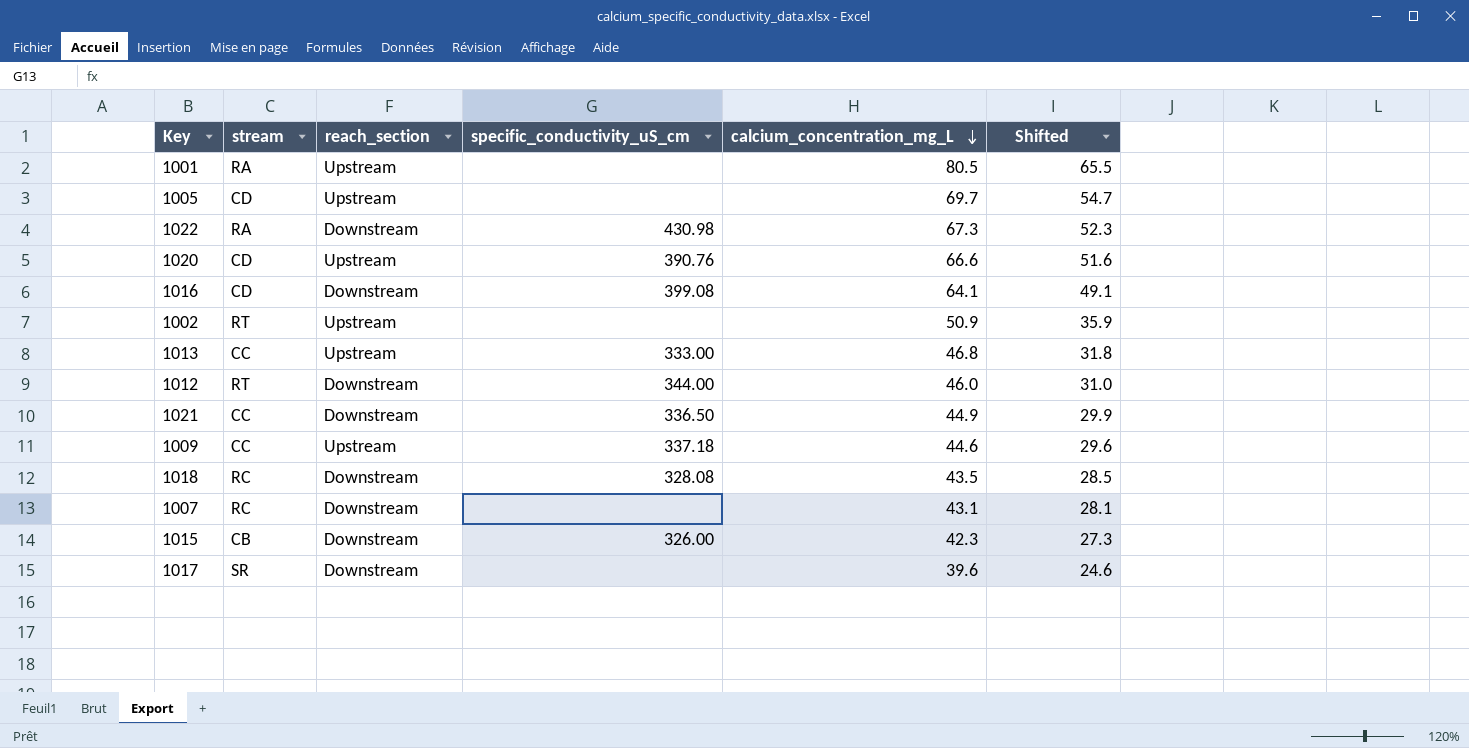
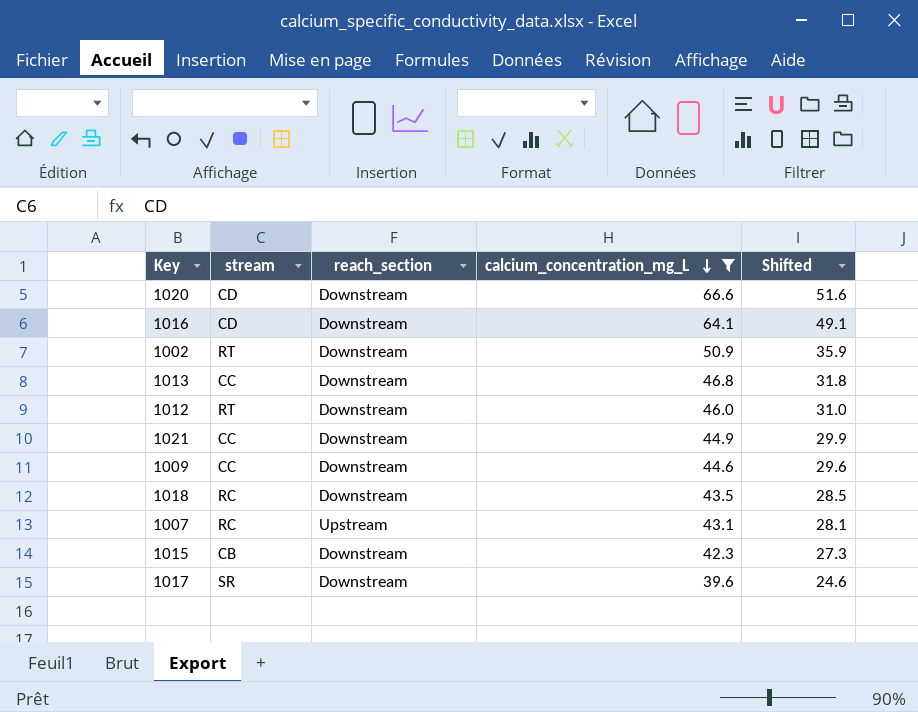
filter: none -> calcium_concentration_mg_L <= 66.6
column specific_conductivity_uS_cm | position: 4 -> none
1020 | reach_section: Upstream -> Downstream
1002 | reach_section: Upstream -> Downstream
1013 | reach_section: Upstream -> Downstream
1009 | reach_section: Upstream -> Downstream
1007 | reach_section: Downstream -> Upstream

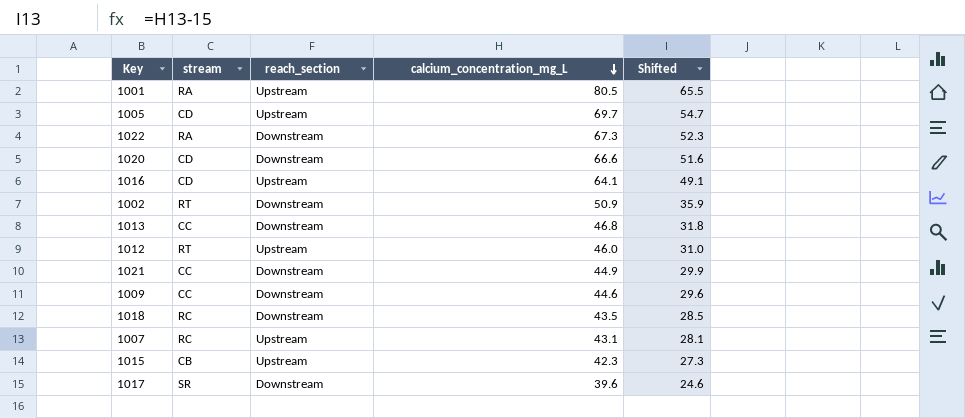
filter: calcium_concentration_mg_L <= 66.6 -> none
1016 | reach_section: Downstream -> Upstream
1012 | reach_section: Downstream -> Upstream
1015 | reach_section: Downstream -> Upstream

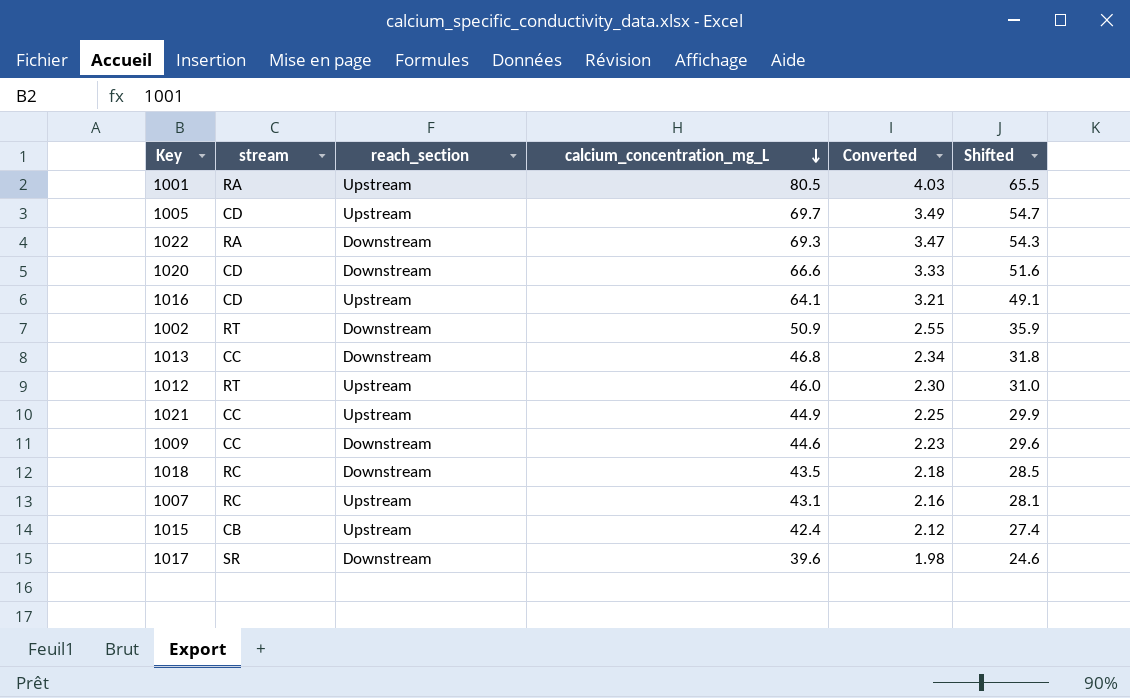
column Converted | formula: none -> [calcium_concentration_mg_L] * 0.05
1022 | calcium_concentration_mg_L: 67.3 -> 69.3
1022 | Shifted: 52.3 -> 54.3
1021 | reach_section: Downstream -> Upstream
1015 | calcium_concentration_mg_L: 42.3 -> 42.4
1015 | Shifted: 27.3 -> 27.4

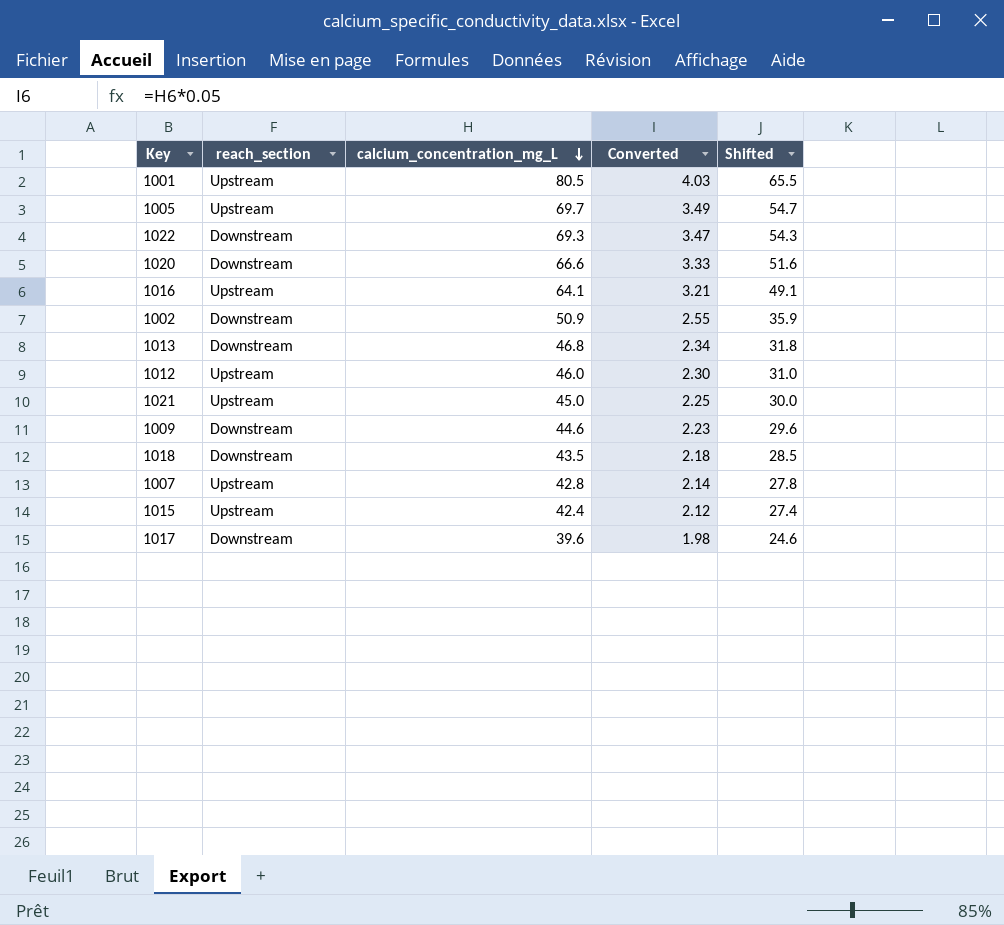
column stream | position: 2 -> none
1021 | calcium_concentration_mg_L: 44.9 -> 45.0
1021 | Shifted: 29.9 -> 30.0
1007 | calcium_concentration_mg_L: 43.1 -> 42.8
1007 | Converted: 2.16 -> 2.14
1007 | Shifted: 28.1 -> 27.8

